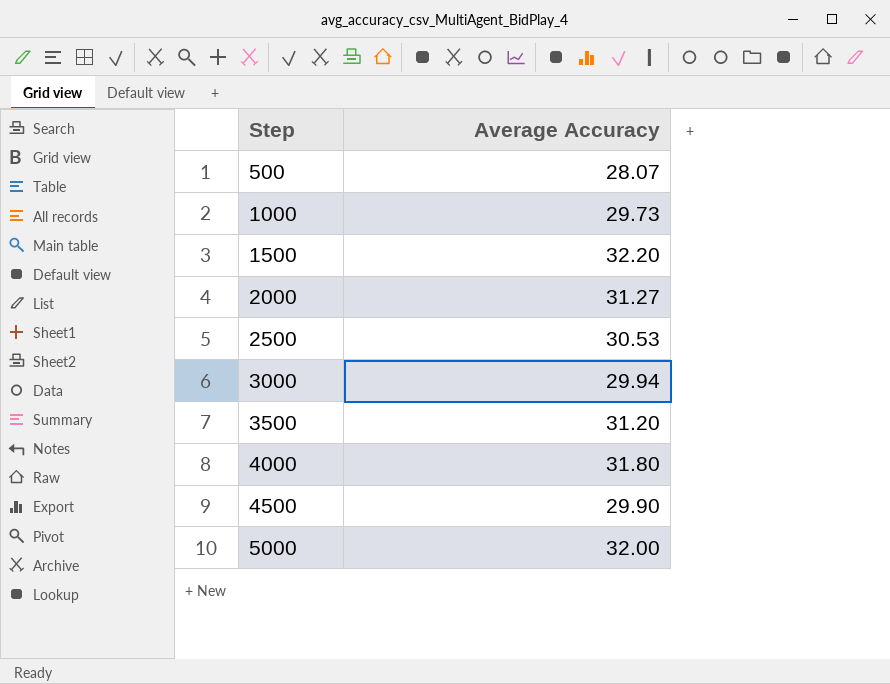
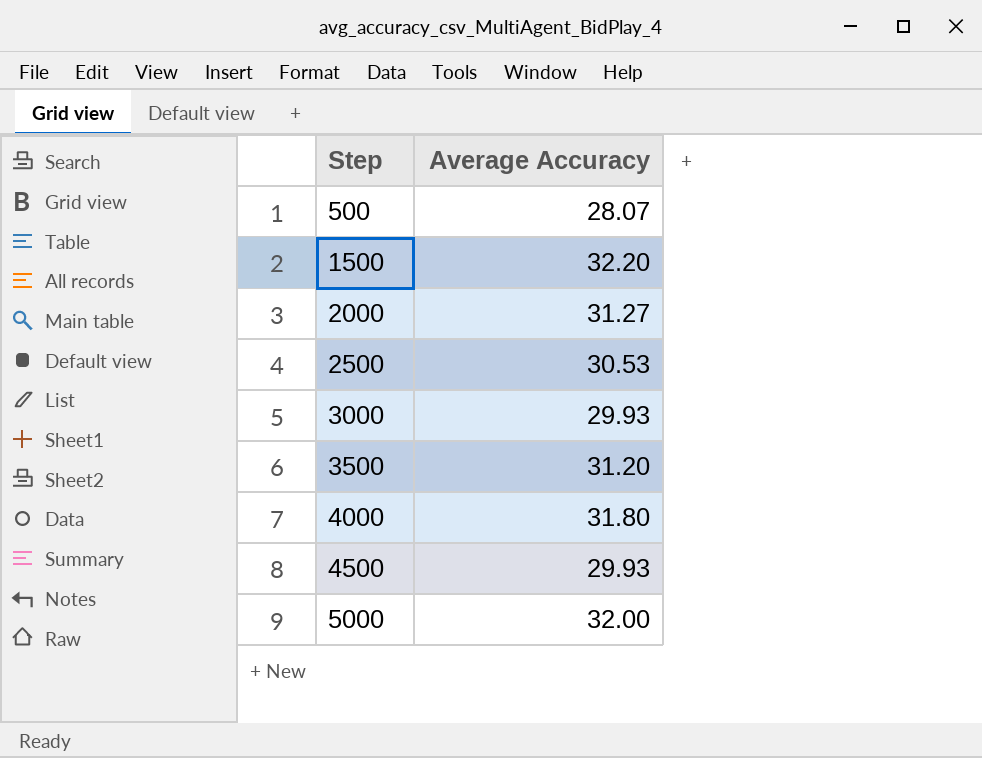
row 1000: 29.73 -> none
3000 | Average Accuracy: 29.94 -> 29.93
4500 | Average Accuracy: 29.90 -> 29.93

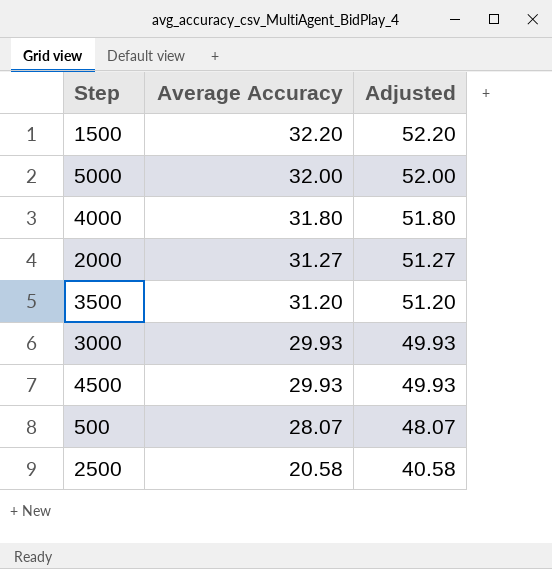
row order: Step ascending -> Average Accuracy descending
column Adjusted | formula: none -> [Average Accuracy] + 20
2500 | Average Accuracy: 30.53 -> 20.58

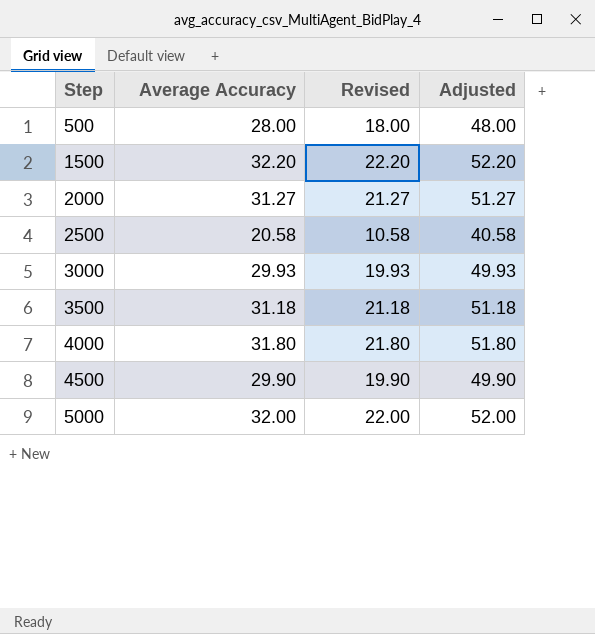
row order: Average Accuracy descending -> Step ascending
column Revised | formula: none -> [Average Accuracy] - 10
500 | Average Accuracy: 28.07 -> 28.00
500 | Adjusted: 48.07 -> 48.00
3500 | Average Accuracy: 31.20 -> 31.18
3500 | Adjusted: 51.20 -> 51.18
4500 | Average Accuracy: 29.93 -> 29.90
4500 | Adjusted: 49.93 -> 49.90

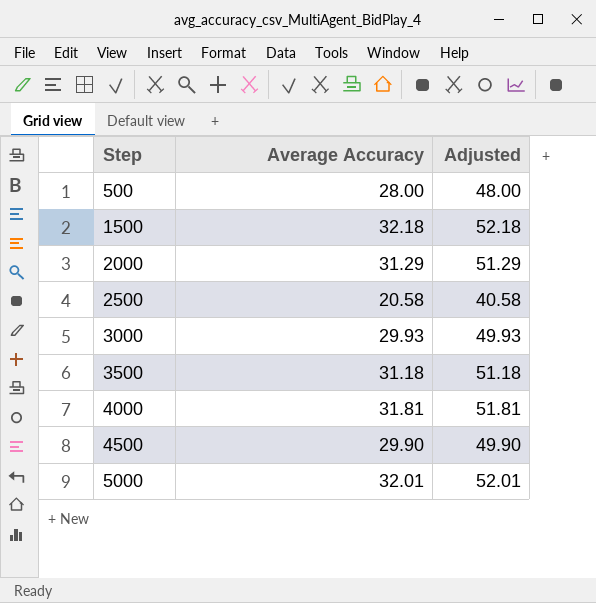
column Revised | formula: [Average Accuracy] - 10 -> none
1500 | Average Accuracy: 32.20 -> 32.18
1500 | Adjusted: 52.20 -> 52.18
2000 | Average Accuracy: 31.27 -> 31.29
2000 | Adjusted: 51.27 -> 51.29
4000 | Average Accuracy: 31.80 -> 31.81
4000 | Adjusted: 51.80 -> 51.81
5000 | Average Accuracy: 32.00 -> 32.01
5000 | Adjusted: 52.00 -> 52.01

